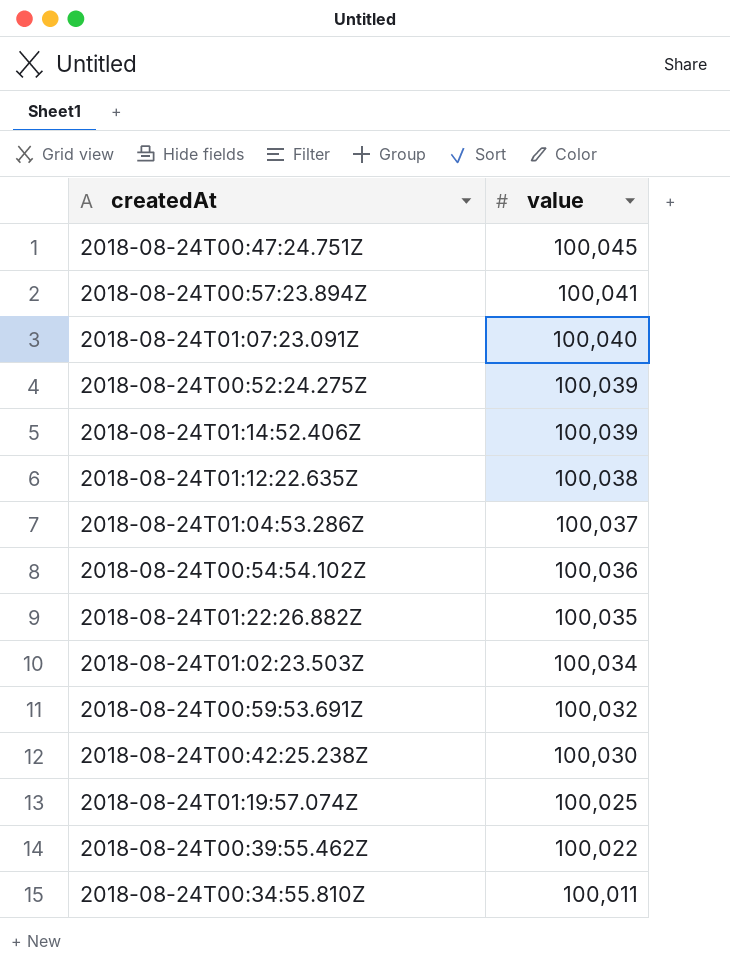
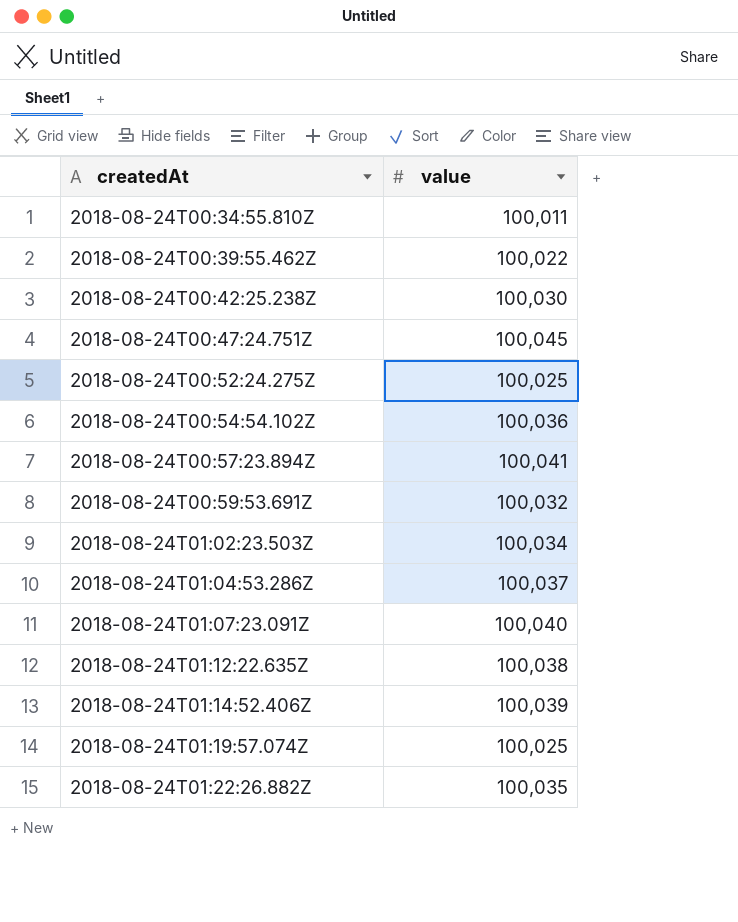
row order: value descending -> createdAt ascending
2018-08-24T00:52:24.275Z | value: 100,039 -> 100,025

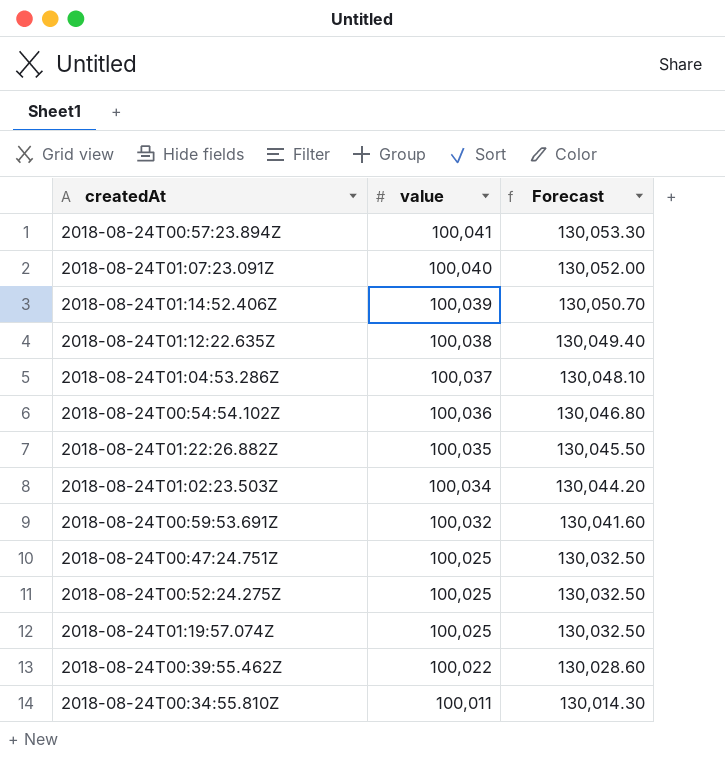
row order: createdAt ascending -> value descending
column Forecast | formula: none -> [value] * 1.3
row 2018-08-24T00:42:25.238Z: 100,030 -> none
2018-08-24T00:47:24.751Z | value: 100,045 -> 100,025

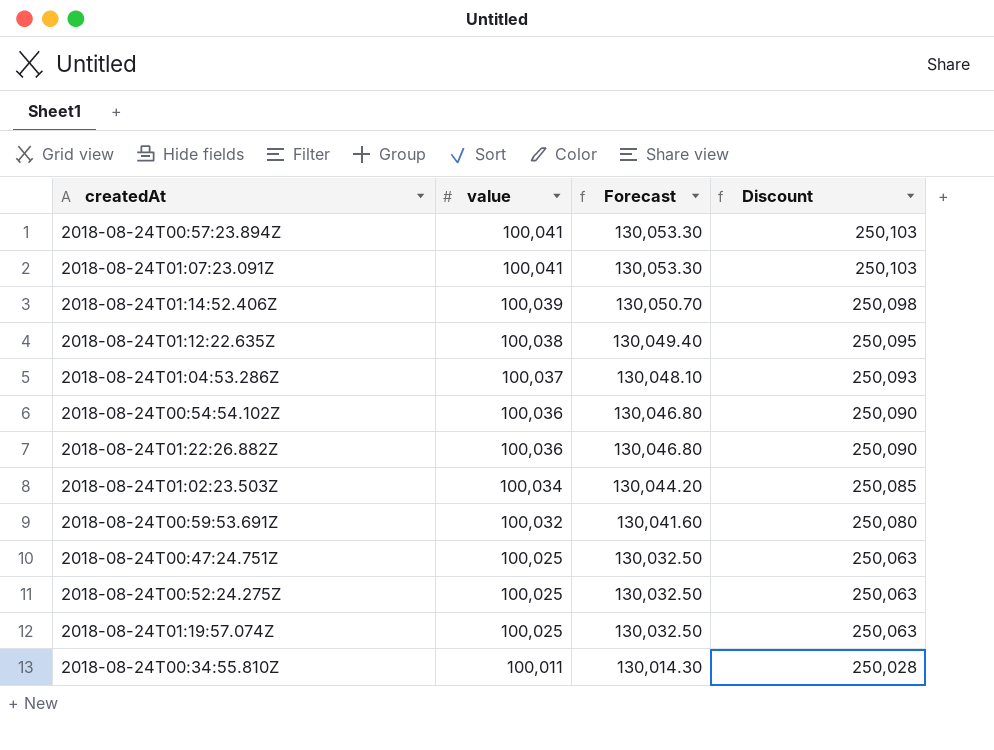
column Discount | formula: none -> [value] * 2.5
row 2018-08-24T00:39:55.462Z: 100,022 | 130,028.60 -> none
2018-08-24T01:07:23.091Z | value: 100,040 -> 100,041
2018-08-24T01:07:23.091Z | Forecast: 130,052.00 -> 130,053.30
2018-08-24T01:22:26.882Z | value: 100,035 -> 100,036
2018-08-24T01:22:26.882Z | Forecast: 130,045.50 -> 130,046.80

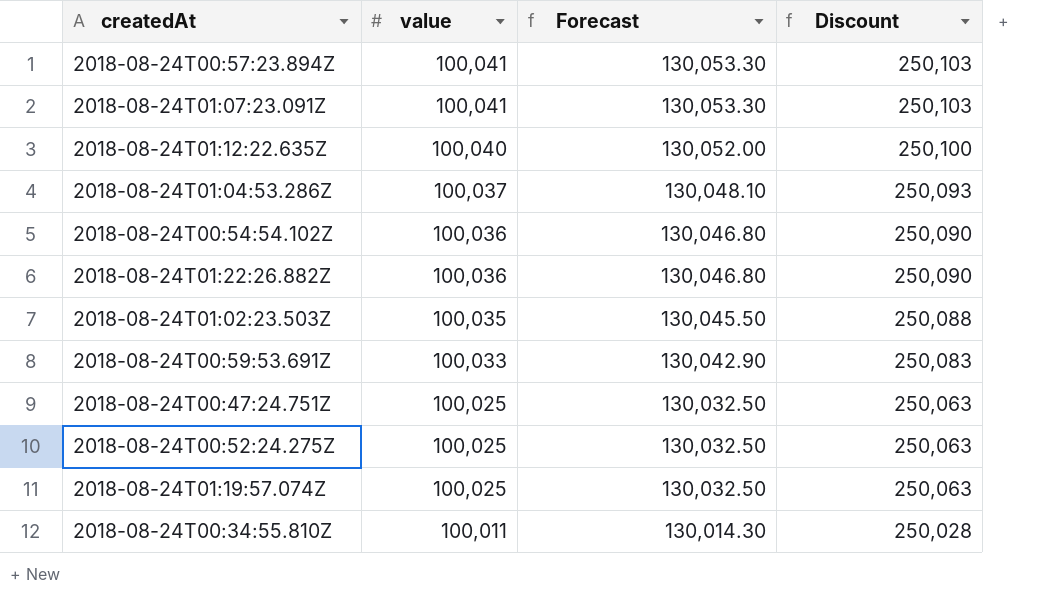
row 2018-08-24T01:14:52.406Z: 100,039 | 130,050.70 | 250,098 -> none
2018-08-24T01:12:22.635Z | value: 100,038 -> 100,040
2018-08-24T01:12:22.635Z | Forecast: 130,049.40 -> 130,052.00
2018-08-24T01:12:22.635Z | Discount: 250,095 -> 250,100
2018-08-24T01:02:23.503Z | value: 100,034 -> 100,035
2018-08-24T01:02:23.503Z | Forecast: 130,044.20 -> 130,045.50
2018-08-24T01:02:23.503Z | Discount: 250,085 -> 250,088
2018-08-24T00:59:53.691Z | value: 100,032 -> 100,033
2018-08-24T00:59:53.691Z | Forecast: 130,041.60 -> 130,042.90
2018-08-24T00:59:53.691Z | Discount: 250,080 -> 250,083

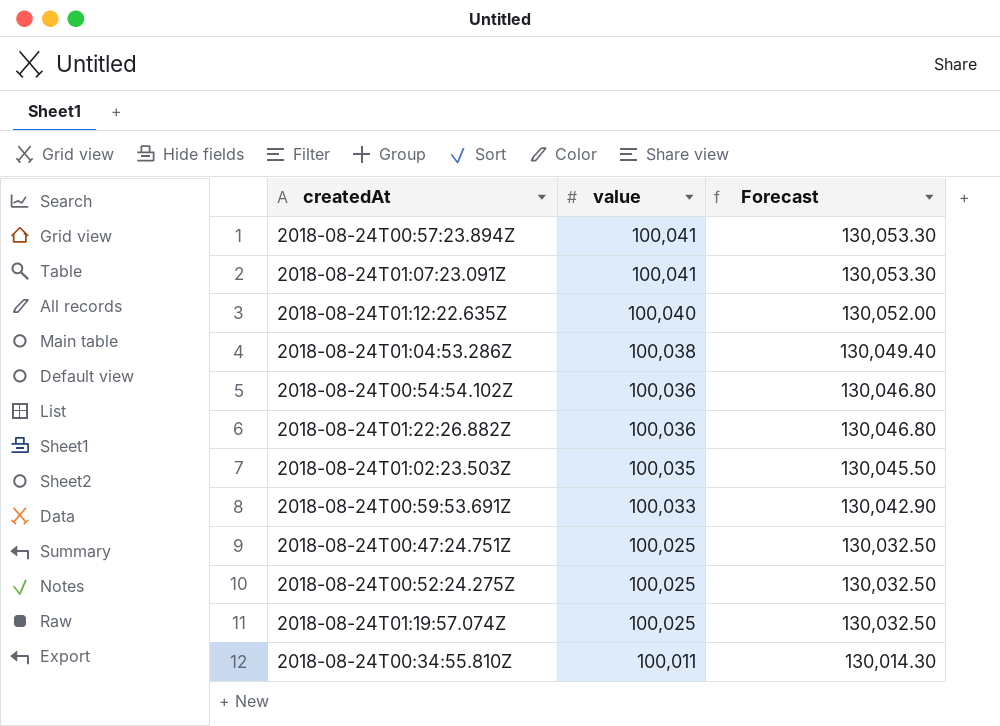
column Discount | formula: [value] * 2.5 -> none
2018-08-24T01:04:53.286Z | value: 100,037 -> 100,038
2018-08-24T01:04:53.286Z | Forecast: 130,048.10 -> 130,049.40

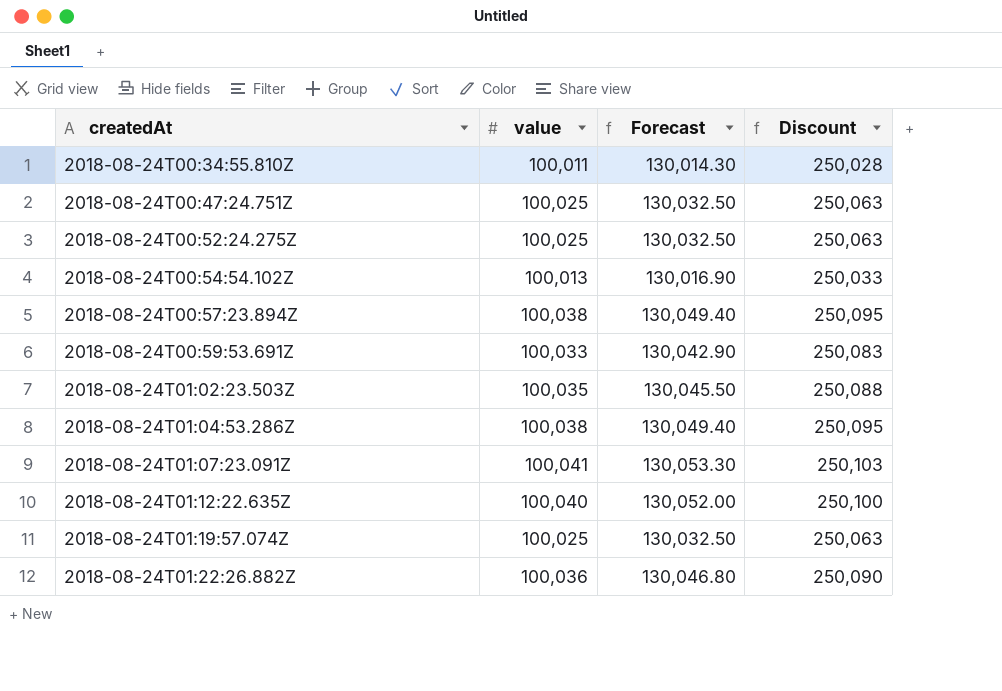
row order: value descending -> createdAt ascending
column Discount | formula: none -> [value] * 2.5
2018-08-24T00:54:54.102Z | value: 100,036 -> 100,013
2018-08-24T00:54:54.102Z | Forecast: 130,046.80 -> 130,016.90
2018-08-24T00:57:23.894Z | value: 100,041 -> 100,038
2018-08-24T00:57:23.894Z | Forecast: 130,053.30 -> 130,049.40

